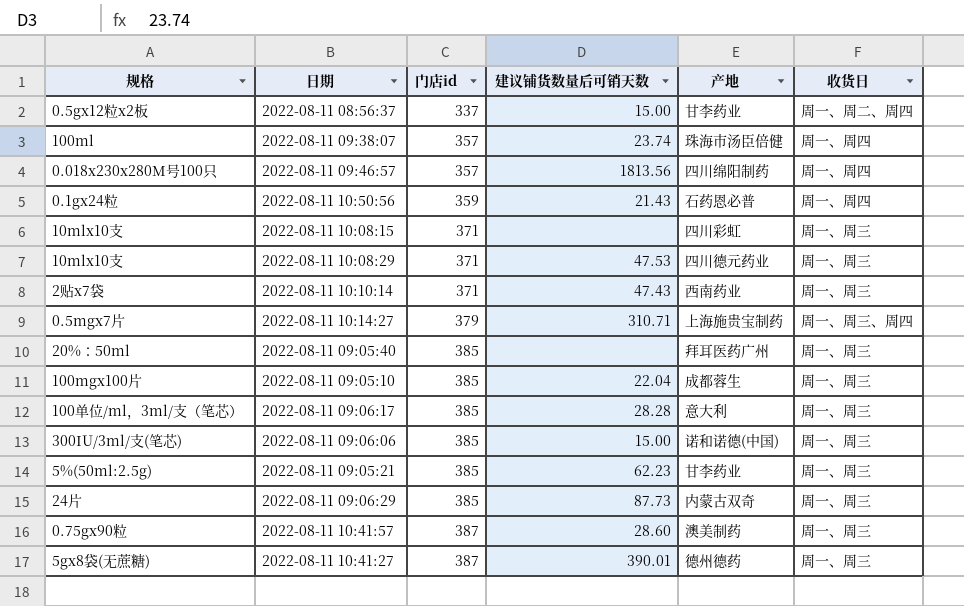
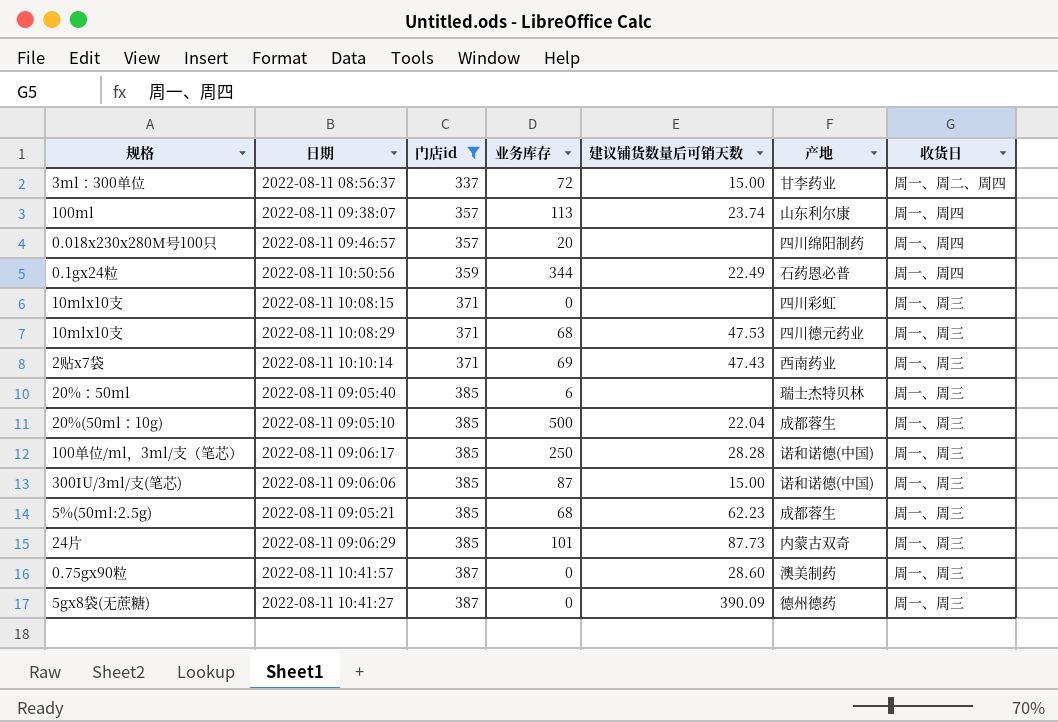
filter: none -> 门店id != 379
column 业务库存 | position: none -> 4
2022-08-11 08:56:37 | 规格: 0.5gx12粒x2板 -> 3ml：300单位
2022-08-11 09:38:07 | 产地: 珠海市汤臣倍健 -> 山东利尔康
2022-08-11 09:46:57 | 建议铺货数量后可销天数: 1813.56 -> none
2022-08-11 10:50:56 | 建议铺货数量后可销天数: 21.43 -> 22.49
2022-08-11 09:05:40 | 产地: 拜耳医药广州 -> 瑞士杰特贝林
2022-08-11 09:05:10 | 规格: 100mgx100片 -> 20%(50ml：10g)
2022-08-11 09:06:17 | 产地: 意大利 -> 诺和诺德(中国)
2022-08-11 09:05:21 | 产地: 甘李药业 -> 成都蓉生
2022-08-11 10:41:27 | 建议铺货数量后可销天数: 390.01 -> 390.09

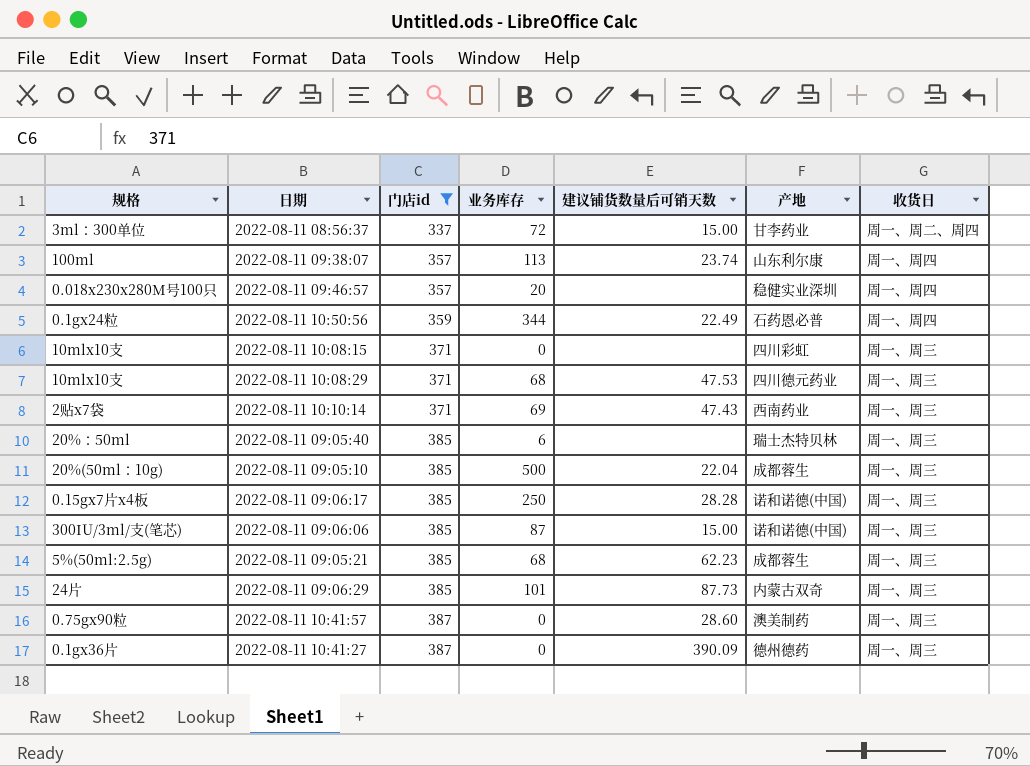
2022-08-11 09:46:57 | 产地: 四川绵阳制药 -> 稳健实业深圳
2022-08-11 09:06:17 | 规格: 100单位/ml，3ml/支（笔芯） -> 0.15gx7片x4板
2022-08-11 10:41:27 | 规格: 5gx8袋(无蔗糖) -> 0.1gx36片

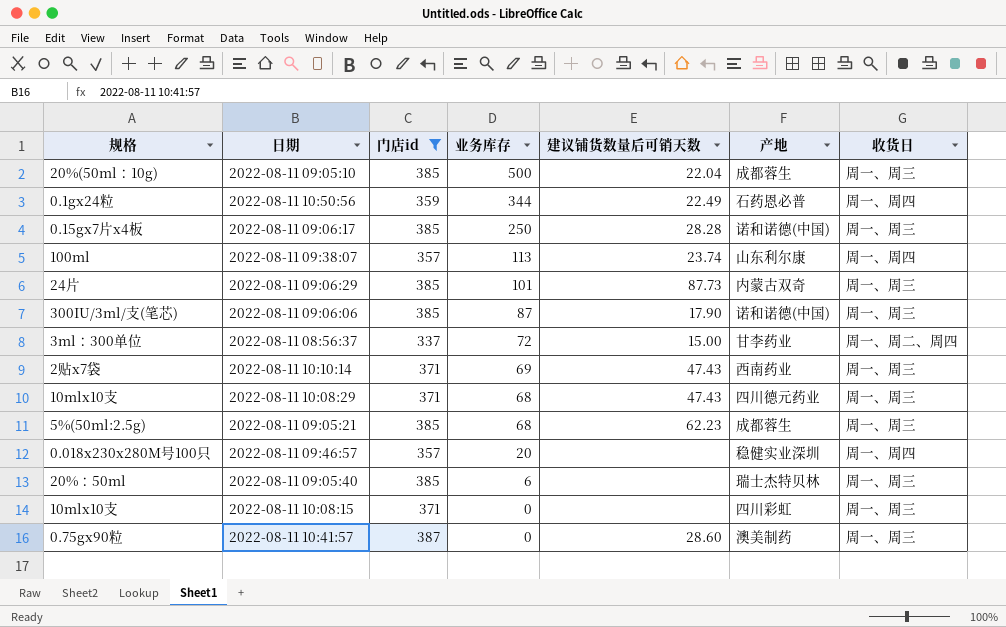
row order: 门店id ascending -> 业务库存 descending
row 2022-08-11 10:41:27: 0.1gx36片 | 387 | 0 | 390.09 | 德州德药 | 周一、周三 -> none
2022-08-11 09:06:06 | 建议铺货数量后可销天数: 15.00 -> 17.90
2022-08-11 10:08:29 | 建议铺货数量后可销天数: 47.53 -> 47.43

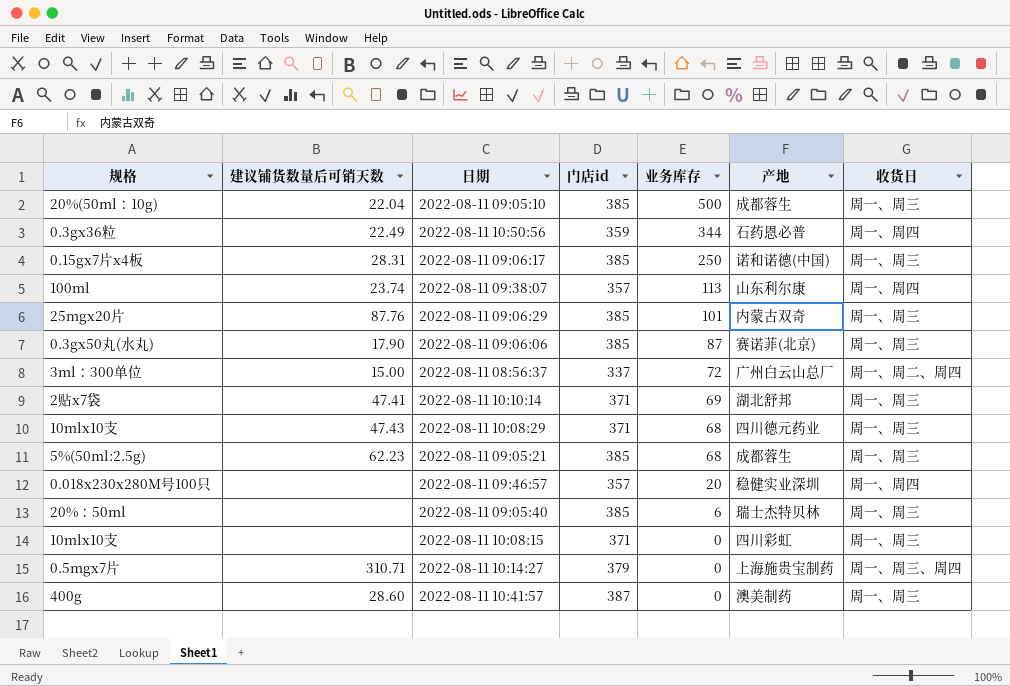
filter: 门店id != 379 -> none
column 建议铺货数量后可销天数 | position: 5 -> 2
2022-08-11 10:50:56 | 规格: 0.1gx24粒 -> 0.3gx36粒
2022-08-11 09:06:17 | 建议铺货数量后可销天数: 28.28 -> 28.31
2022-08-11 09:06:29 | 规格: 24片 -> 25mgx20片
2022-08-11 09:06:29 | 建议铺货数量后可销天数: 87.73 -> 87.76
2022-08-11 09:06:06 | 规格: 300IU/3ml/支(笔芯) -> 0.3gx50丸(水丸)
2022-08-11 09:06:06 | 产地: 诺和诺德(中国) -> 赛诺菲(北京)
2022-08-11 08:56:37 | 产地: 甘李药业 -> 广州白云山总厂
2022-08-11 10:10:14 | 建议铺货数量后可销天数: 47.43 -> 47.41
2022-08-11 10:10:14 | 产地: 西南药业 -> 湖北舒邦
2022-08-11 10:41:57 | 规格: 0.75gx90粒 -> 400g

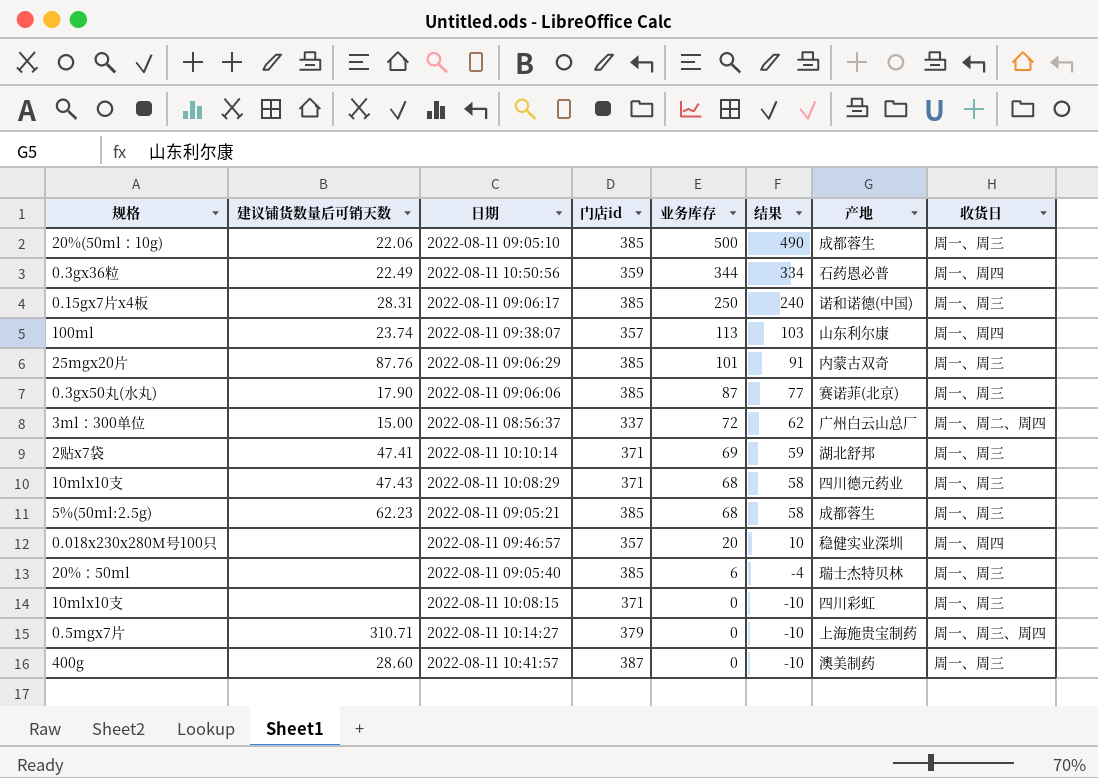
column 结果 | formula: none -> [业务库存] - 10
2022-08-11 09:05:10 | 建议铺货数量后可销天数: 22.04 -> 22.06

